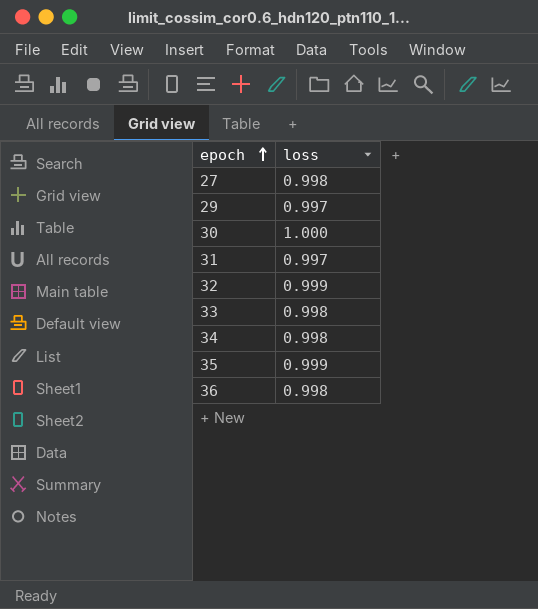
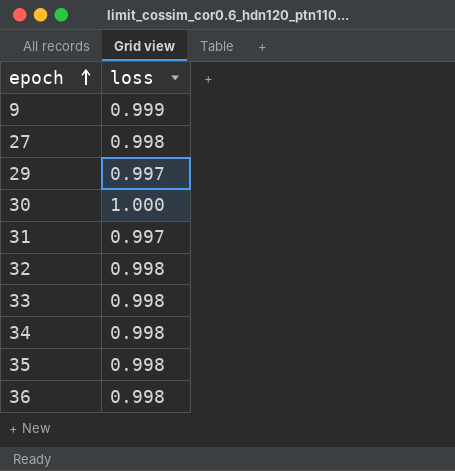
row 9: none -> 0.999
32 | loss: 0.999 -> 0.998
35 | loss: 0.999 -> 0.998

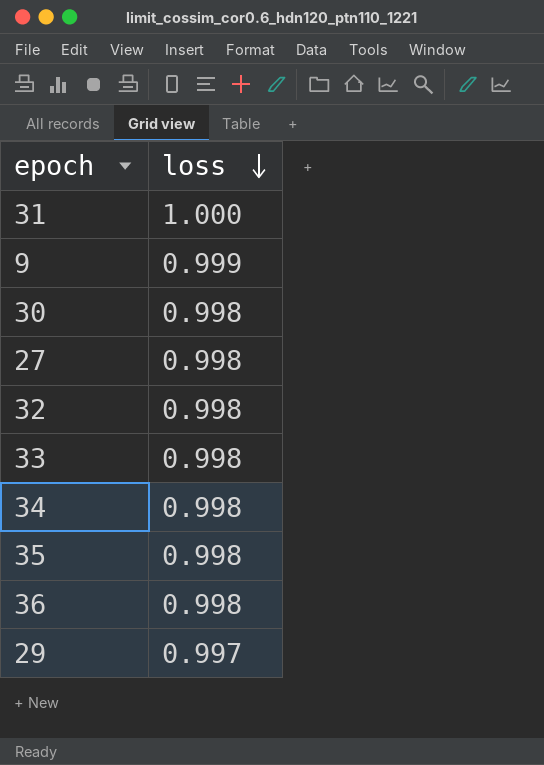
row order: epoch ascending -> loss descending
31 | loss: 0.997 -> 1.000
30 | loss: 1.000 -> 0.998

